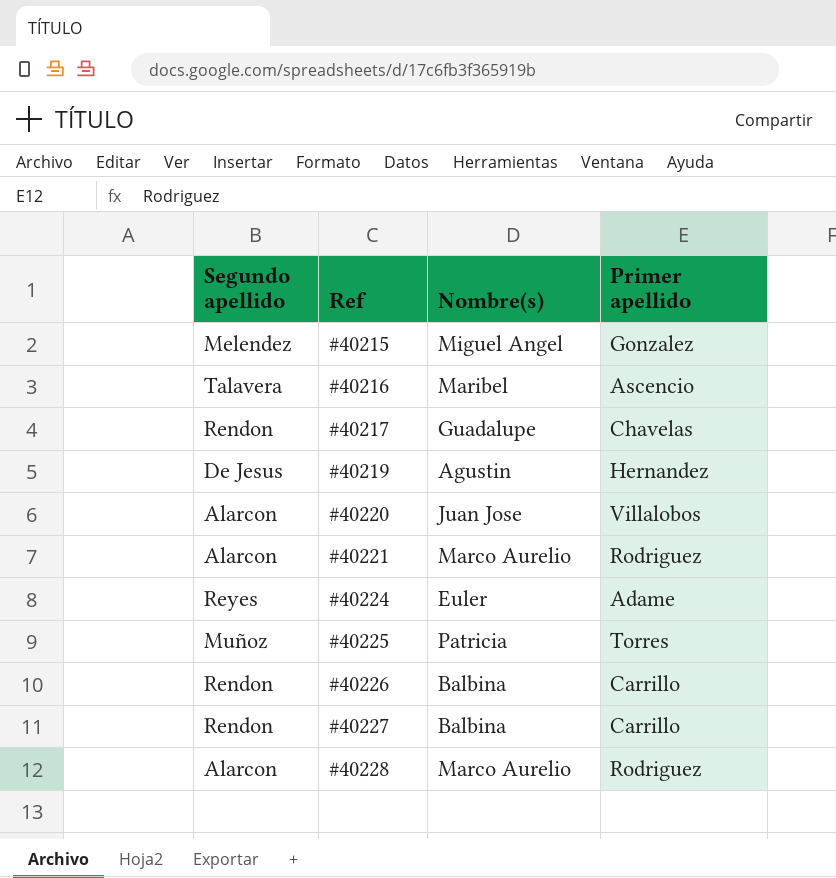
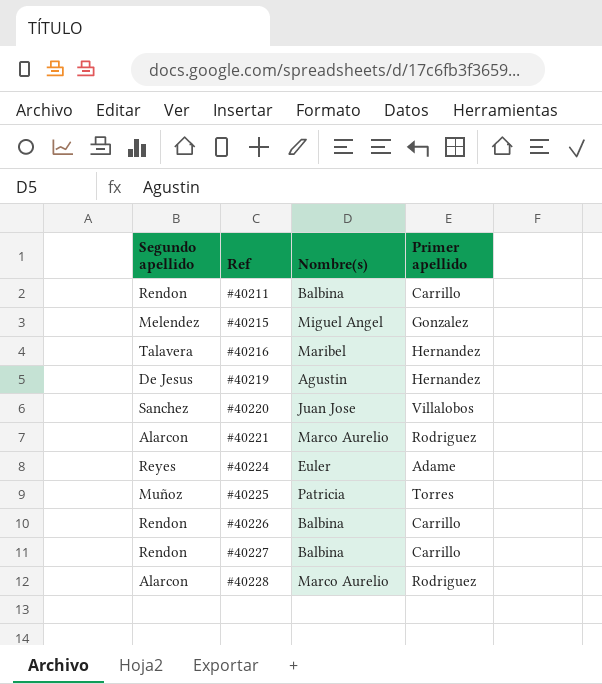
row #40217: Rendon | Guadalupe | Chavelas -> none
row #40211: none -> Rendon | Balbina | Carrillo
#40216 | Primer apellido: Ascencio -> Hernandez
#40220 | Segundo apellido: Alarcon -> Sanchez

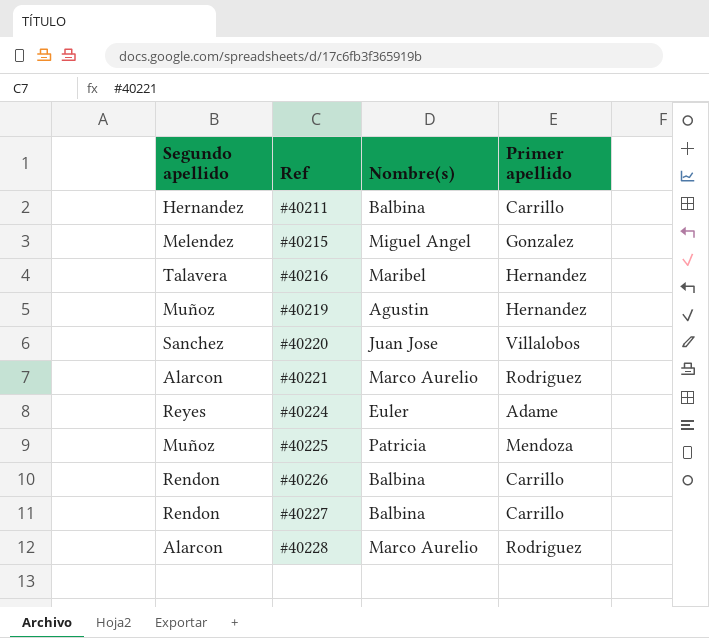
#40211 | Segundo apellido: Rendon -> Hernandez
#40219 | Segundo apellido: De Jesus -> Muñoz
#40225 | Primer apellido: Torres -> Mendoza

